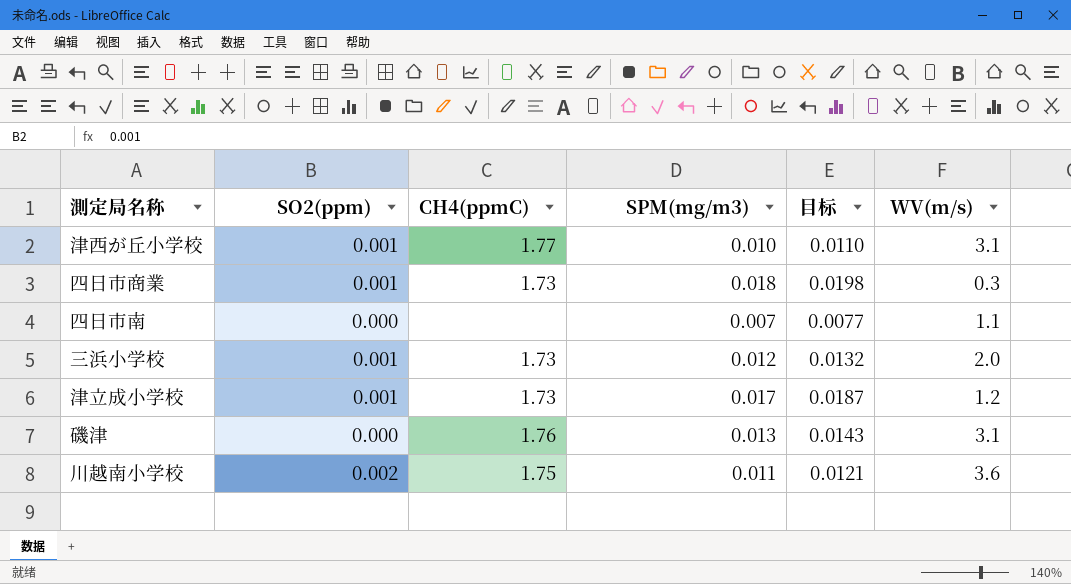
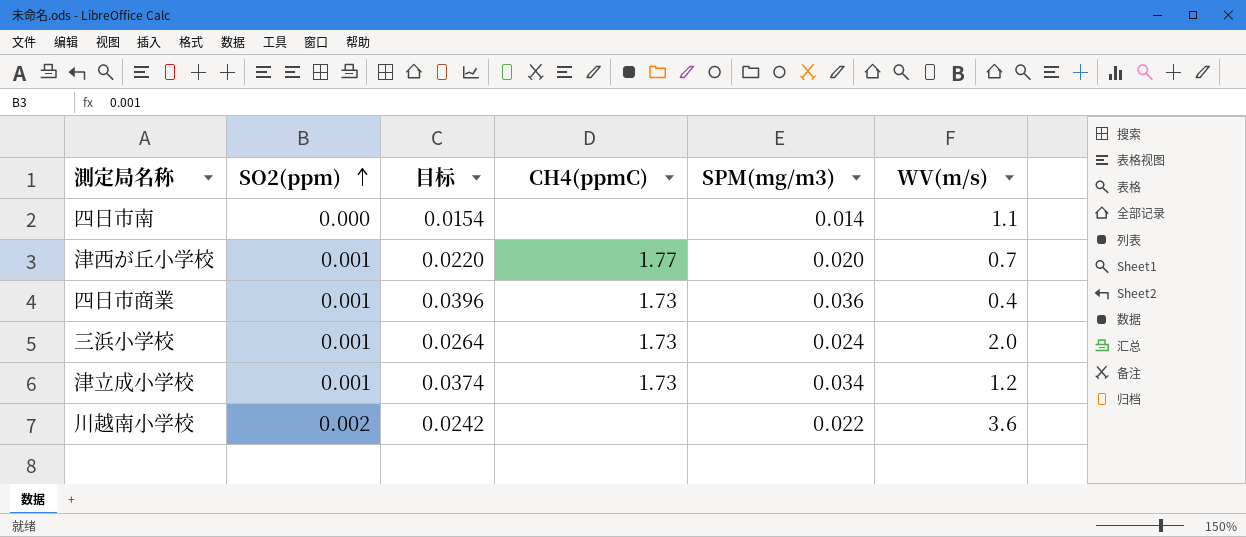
row order: none -> SO2(ppm) ascending
column 目标 | position: 5 -> 3
row 磯津: 0.000 | 1.76 | 0.013 | 0.0143 | 3.1 -> none
四日市南 | 目标: 0.0077 -> 0.0154
四日市南 | SPM(mg/m3): 0.007 -> 0.014
津西が丘小学校 | 目标: 0.0110 -> 0.0220
津西が丘小学校 | SPM(mg/m3): 0.010 -> 0.020
津西が丘小学校 | WV(m/s): 3.1 -> 0.7
四日市商業 | 目标: 0.0198 -> 0.0396
四日市商業 | SPM(mg/m3): 0.018 -> 0.036
四日市商業 | WV(m/s): 0.3 -> 0.4
三浜小学校 | 目标: 0.0132 -> 0.0264
三浜小学校 | SPM(mg/m3): 0.012 -> 0.024
津立成小学校 | 目标: 0.0187 -> 0.0374
津立成小学校 | SPM(mg/m3): 0.017 -> 0.034
川越南小学校 | 目标: 0.0121 -> 0.0242
川越南小学校 | CH4(ppmC): 1.75 -> none
川越南小学校 | SPM(mg/m3): 0.011 -> 0.022

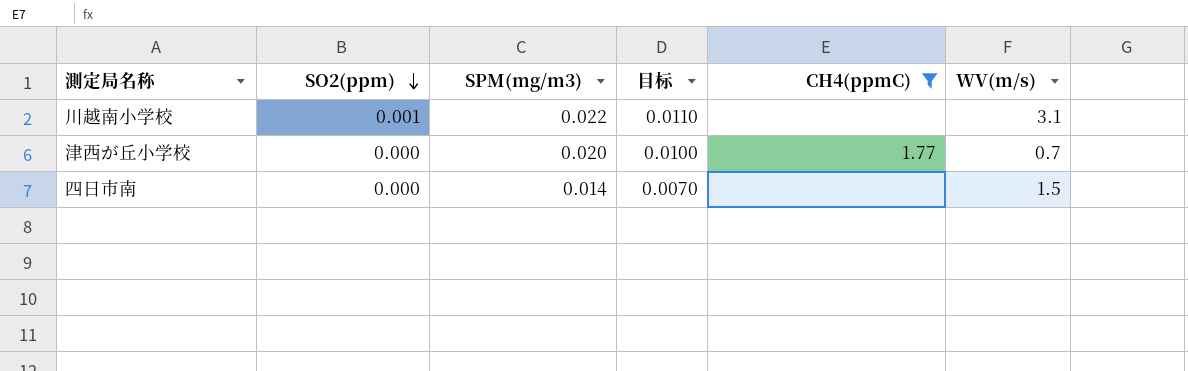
filter: none -> CH4(ppmC) != 1.73
row order: SO2(ppm) ascending -> SO2(ppm) descending
column SPM(mg/m3) | position: 5 -> 3
column 目标 | formula: [SPM(mg/m3)] * 1.1 -> [SPM(mg/m3)] * 0.5
川越南小学校 | SO2(ppm): 0.002 -> 0.001
川越南小学校 | WV(m/s): 3.6 -> 3.1
津西が丘小学校 | SO2(ppm): 0.001 -> 0.000
四日市南 | WV(m/s): 1.1 -> 1.5

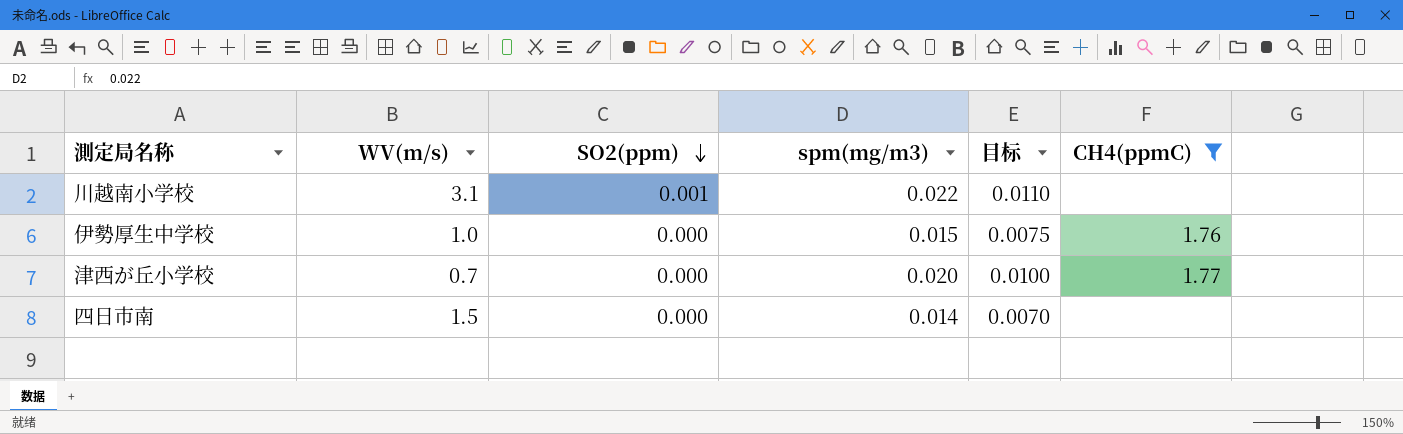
column WV(m/s) | position: 6 -> 2
column name: SPM(mg/m3) -> spm(mg/m3)
row 伊勢厚生中学校: none -> 1.0 | 0.000 | 0.015 | 0.0075 | 1.76

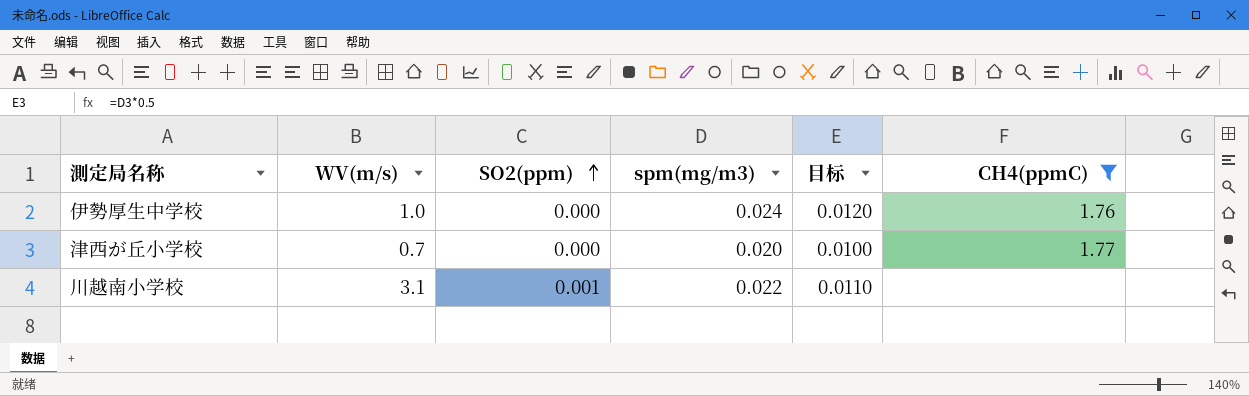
row order: SO2(ppm) descending -> SO2(ppm) ascending
row 四日市南: 1.5 | 0.000 | 0.014 | 0.0070 | none -> none
伊勢厚生中学校 | spm(mg/m3): 0.015 -> 0.024
伊勢厚生中学校 | 目标: 0.0075 -> 0.0120

